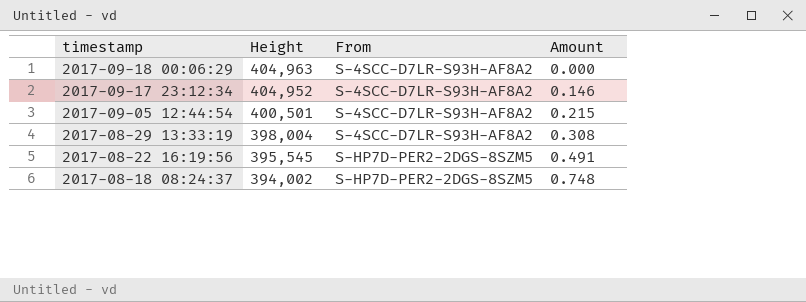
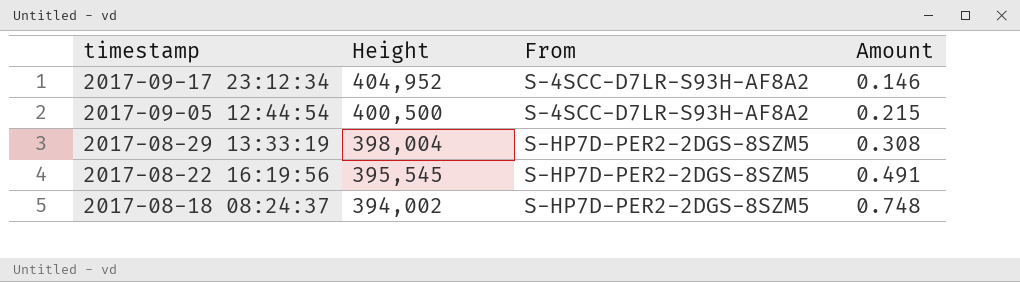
row 2017-09-18 00:06:29: 404,963 | S-4SCC-D7LR-S93H-AF8A2 | 0.000 -> none
2017-09-05 12:44:54 | Height: 400,501 -> 400,500
2017-08-29 13:33:19 | From: S-4SCC-D7LR-S93H-AF8A2 -> S-HP7D-PER2-2DGS-8SZM5

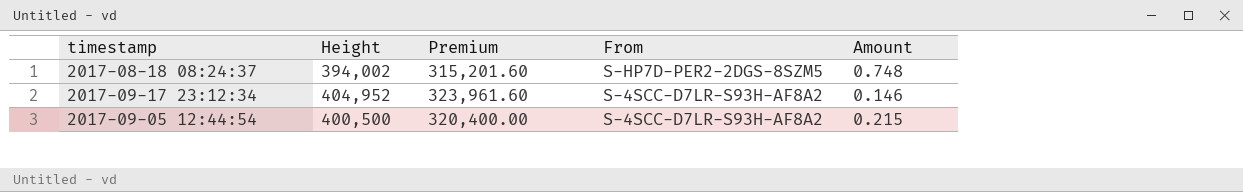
row order: timestamp descending -> From descending
column Premium | formula: none -> [Height] * 0.8
row 2017-08-29 13:33:19: 398,004 | S-HP7D-PER2-2DGS-8SZM5 | 0.308 -> none
row 2017-08-22 16:19:56: 395,545 | S-HP7D-PER2-2DGS-8SZM5 | 0.491 -> none

